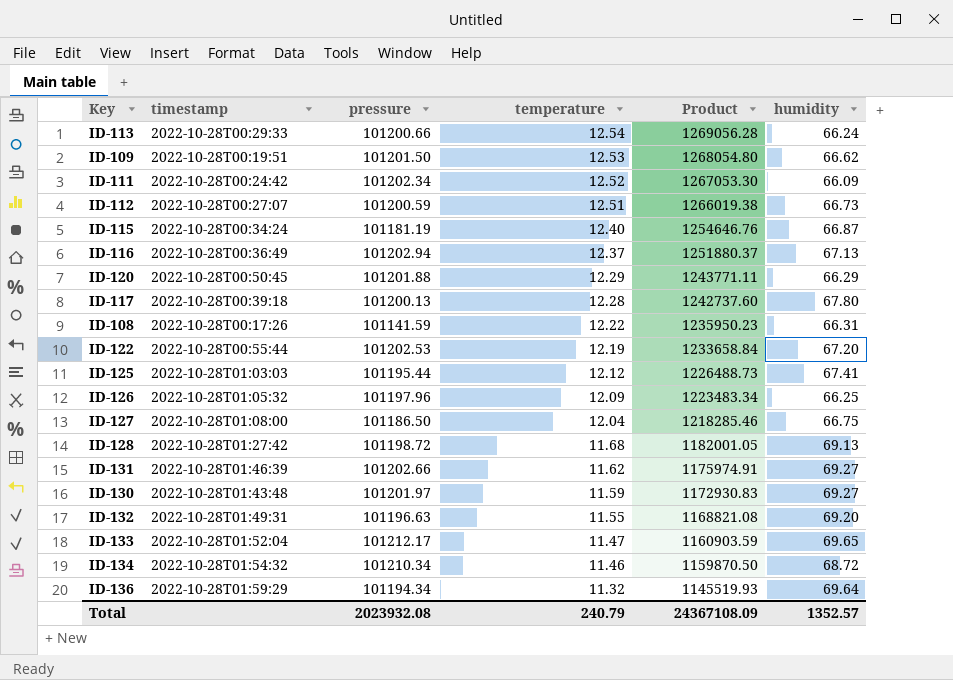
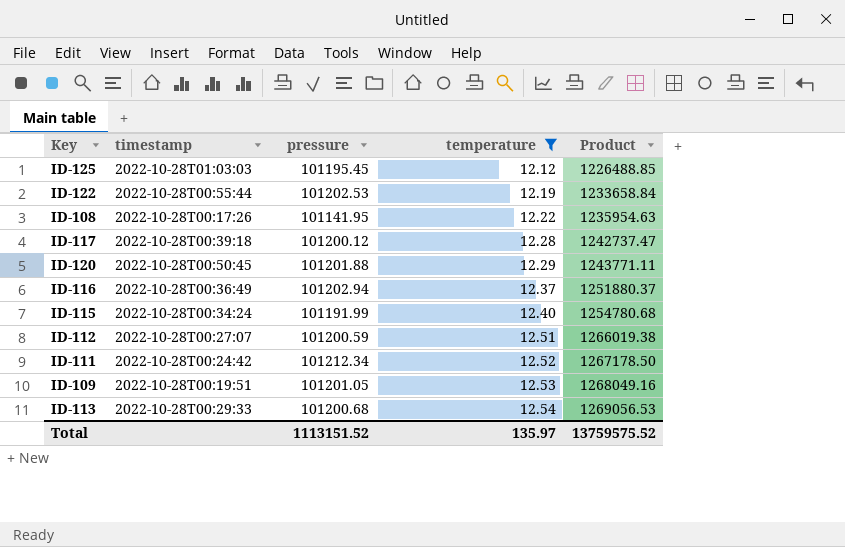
filter: none -> temperature >= 12.12
row order: temperature descending -> temperature ascending
column humidity | position: 6 -> none
ID-125 | pressure: 101195.44 -> 101195.45
ID-125 | Product: 1226488.73 -> 1226488.85
ID-108 | pressure: 101141.59 -> 101141.95
ID-108 | Product: 1235950.23 -> 1235954.63
ID-117 | pressure: 101200.13 -> 101200.12
ID-117 | Product: 1242737.60 -> 1242737.47
ID-115 | pressure: 101181.19 -> 101191.99
ID-115 | Product: 1254646.76 -> 1254780.68
ID-111 | pressure: 101202.34 -> 101212.34
ID-111 | Product: 1267053.30 -> 1267178.50
ID-109 | pressure: 101201.50 -> 101201.05
ID-109 | Product: 1268054.80 -> 1268049.16
ID-113 | pressure: 101200.66 -> 101200.68
ID-113 | Product: 1269056.28 -> 1269056.53
Total | pressure: 2023932.08 -> 1113151.52
Total | temperature: 240.79 -> 135.97
Total | Product: 24367108.09 -> 13759575.52

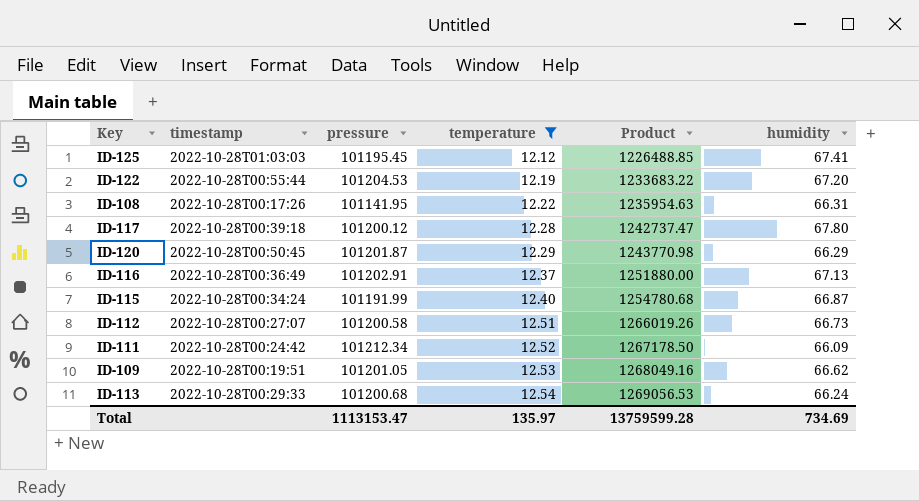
column humidity | position: none -> 6
ID-122 | pressure: 101202.53 -> 101204.53
ID-122 | Product: 1233658.84 -> 1233683.22
ID-120 | pressure: 101201.88 -> 101201.87
ID-120 | Product: 1243771.11 -> 1243770.98
ID-116 | pressure: 101202.94 -> 101202.91
ID-116 | Product: 1251880.37 -> 1251880.00
ID-112 | pressure: 101200.59 -> 101200.58
ID-112 | Product: 1266019.38 -> 1266019.26
Total | pressure: 1113151.52 -> 1113153.47
Total | Product: 13759575.52 -> 13759599.28

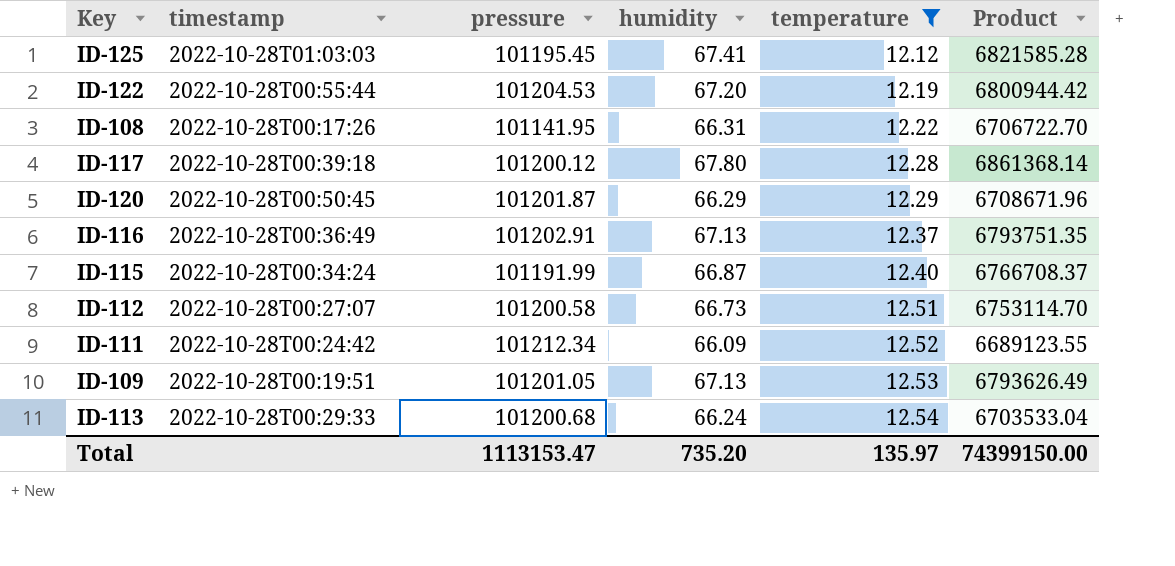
column humidity | position: 6 -> 4
column Product | formula: [pressure] * [temperature] -> [pressure] * [humidity]
ID-109 | humidity: 66.62 -> 67.13
Total | humidity: 734.69 -> 735.20
Total | Product: 13759599.28 -> 74399150.00

